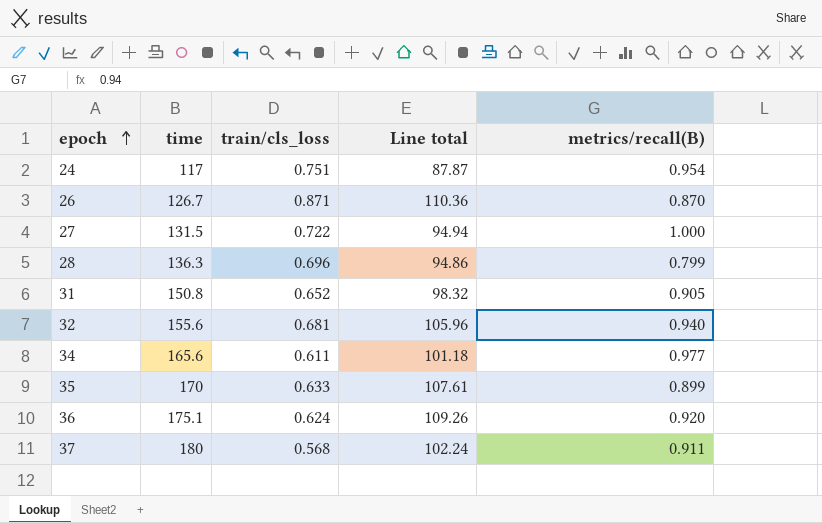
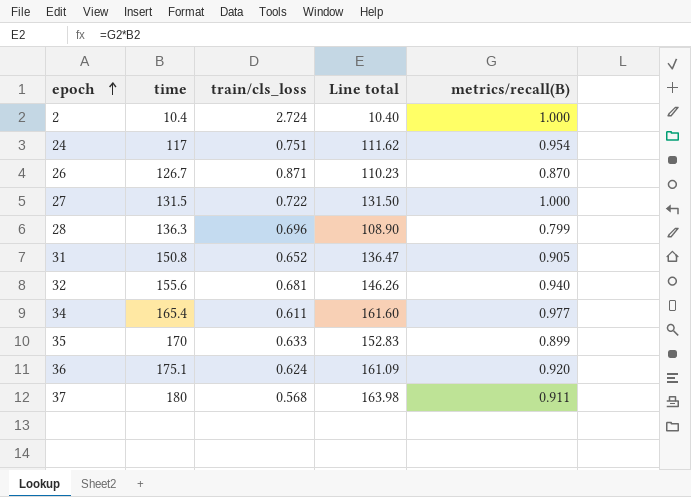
column Line total | formula: [time] * [train/cls_loss] -> [time] * [metrics/recall(B)]
row 2: none -> 10.4 | 2.724 | 10.40 | 1.000
34 | time: 165.6 -> 165.4

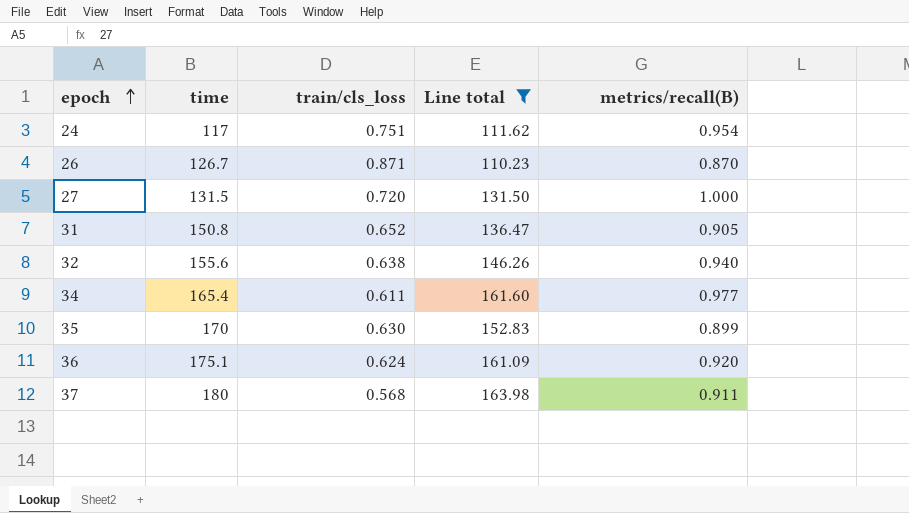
filter: none -> Line total >= 110.23
27 | train/cls_loss: 0.722 -> 0.720
32 | train/cls_loss: 0.681 -> 0.638
35 | train/cls_loss: 0.633 -> 0.630

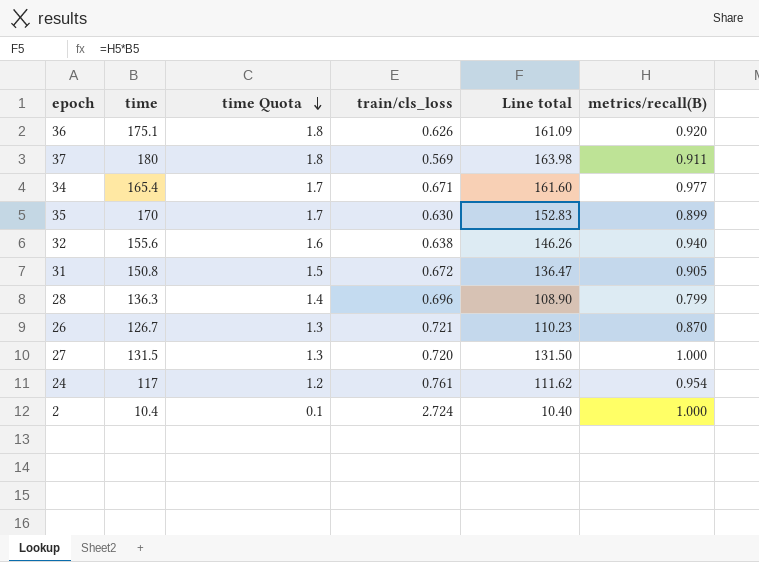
filter: Line total >= 110.23 -> none
row order: epoch ascending -> time Quota descending
column time Quota | formula: none -> [time] * 0.01
36 | train/cls_loss: 0.624 -> 0.626
37 | train/cls_loss: 0.568 -> 0.569
34 | train/cls_loss: 0.611 -> 0.671
31 | train/cls_loss: 0.652 -> 0.672
26 | train/cls_loss: 0.871 -> 0.721
24 | train/cls_loss: 0.751 -> 0.761

